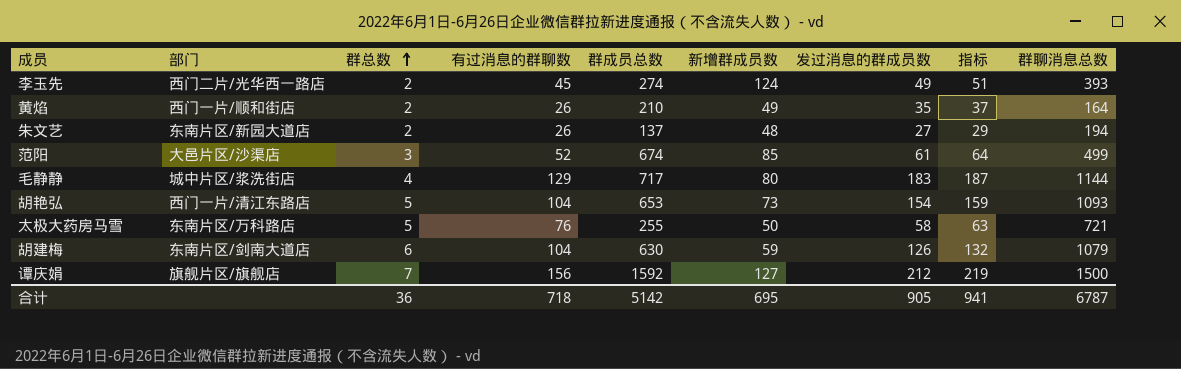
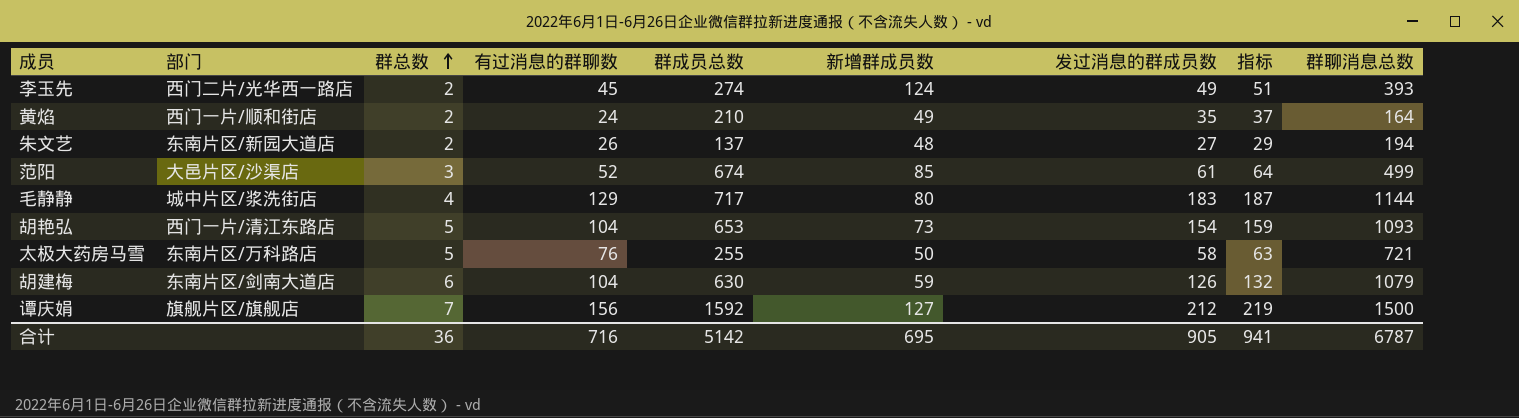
黄焰 | 有过消息的群聊数: 26 -> 24
合计 | 有过消息的群聊数: 718 -> 716

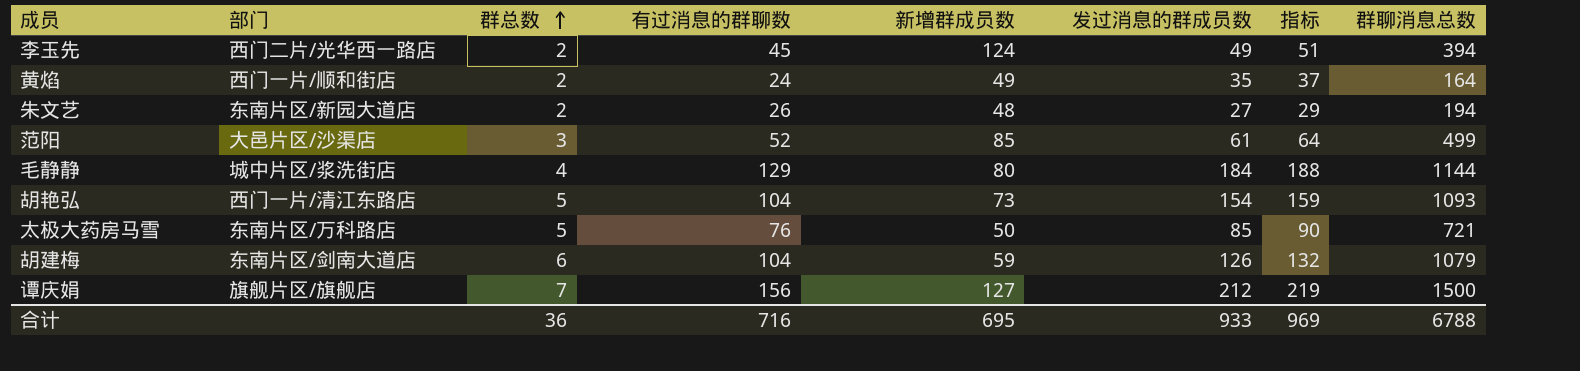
column 群成员总数 | position: 5 -> none
李玉先 | 群聊消息总数: 393 -> 394
毛静静 | 发过消息的群成员数: 183 -> 184
毛静静 | 指标: 187 -> 188
太极大药房马雪 | 发过消息的群成员数: 58 -> 85
太极大药房马雪 | 指标: 63 -> 90
合计 | 发过消息的群成员数: 905 -> 933
合计 | 指标: 941 -> 969
合计 | 群聊消息总数: 6787 -> 6788

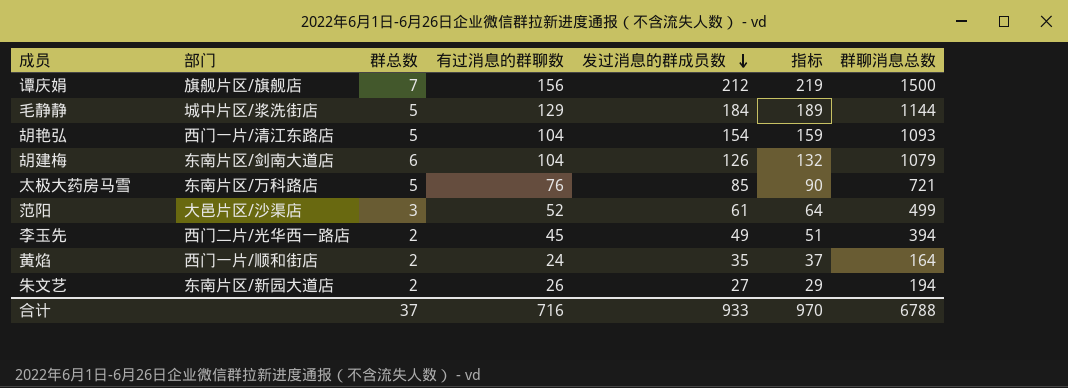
row order: 群总数 ascending -> 发过消息的群成员数 descending
column 新增群成员数 | position: 5 -> none
毛静静 | 群总数: 4 -> 5
毛静静 | 指标: 188 -> 189
合计 | 群总数: 36 -> 37
合计 | 指标: 969 -> 970

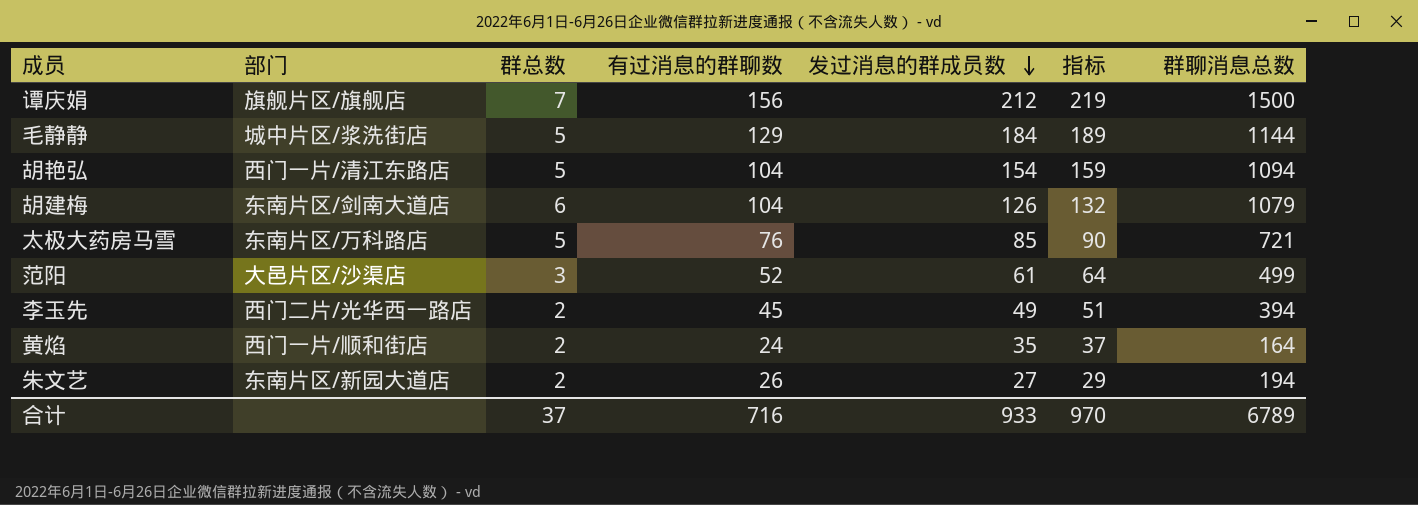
胡艳弘 | 群聊消息总数: 1093 -> 1094
合计 | 群聊消息总数: 6788 -> 6789

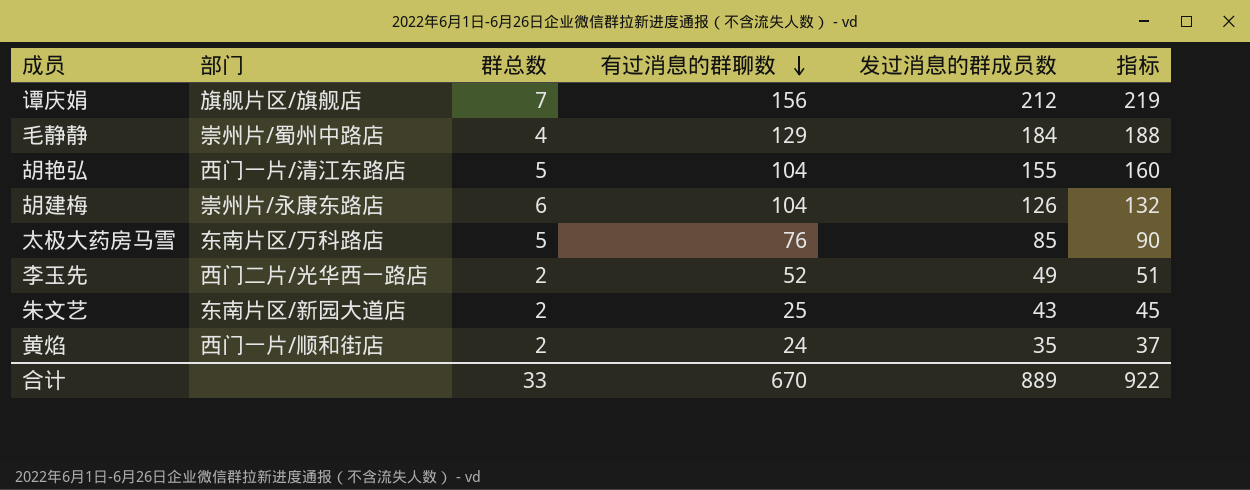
row order: 发过消息的群成员数 descending -> 有过消息的群聊数 descending
column 群聊消息总数 | position: 7 -> none
row 范阳: 大邑片区/沙渠店 | 3 | 52 | 61 | 64 | 499 -> none
毛静静 | 部门: 城中片区/浆洗街店 -> 崇州片/蜀州中路店
毛静静 | 群总数: 5 -> 4
毛静静 | 指标: 189 -> 188
胡艳弘 | 发过消息的群成员数: 154 -> 155
胡艳弘 | 指标: 159 -> 160
胡建梅 | 部门: 东南片区/剑南大道店 -> 崇州片/永康东路店
李玉先 | 有过消息的群聊数: 45 -> 52
朱文艺 | 有过消息的群聊数: 26 -> 25
朱文艺 | 发过消息的群成员数: 27 -> 43
朱文艺 | 指标: 29 -> 45
合计 | 群总数: 37 -> 33
合计 | 有过消息的群聊数: 716 -> 670
合计 | 发过消息的群成员数: 933 -> 889
合计 | 指标: 970 -> 922

